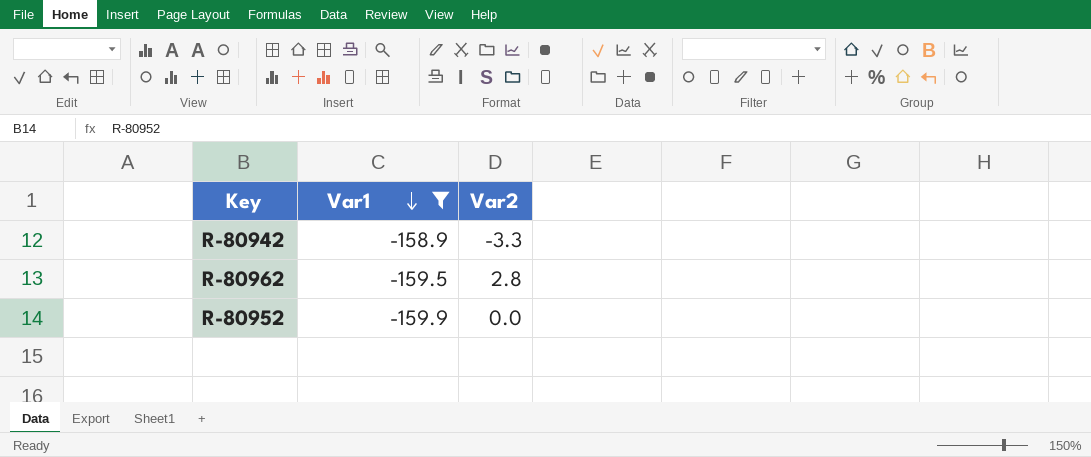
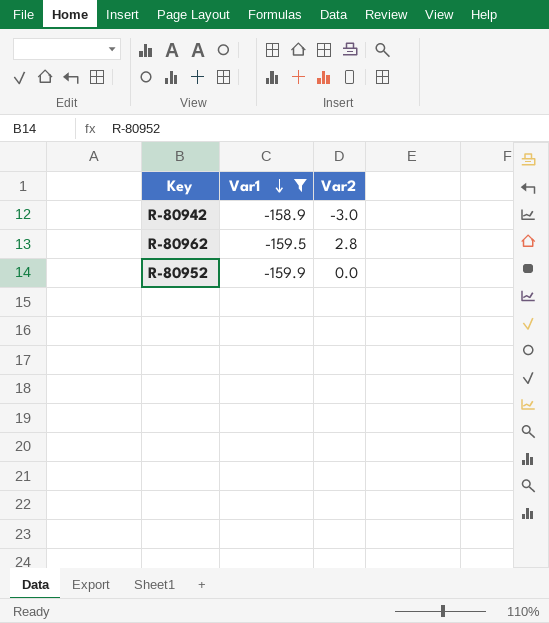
R-80942 | Var2: -3.3 -> -3.0

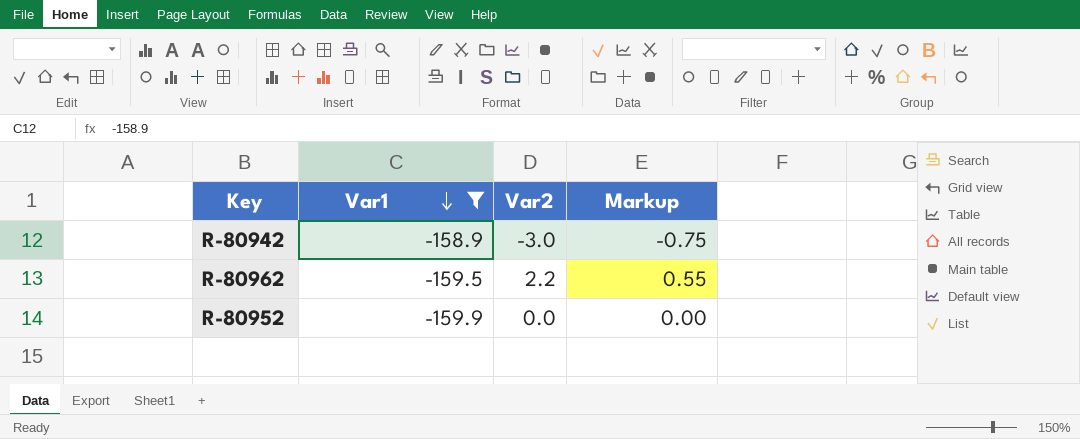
column Markup | formula: none -> [Var2] * 0.25
R-80962 | Var2: 2.8 -> 2.2

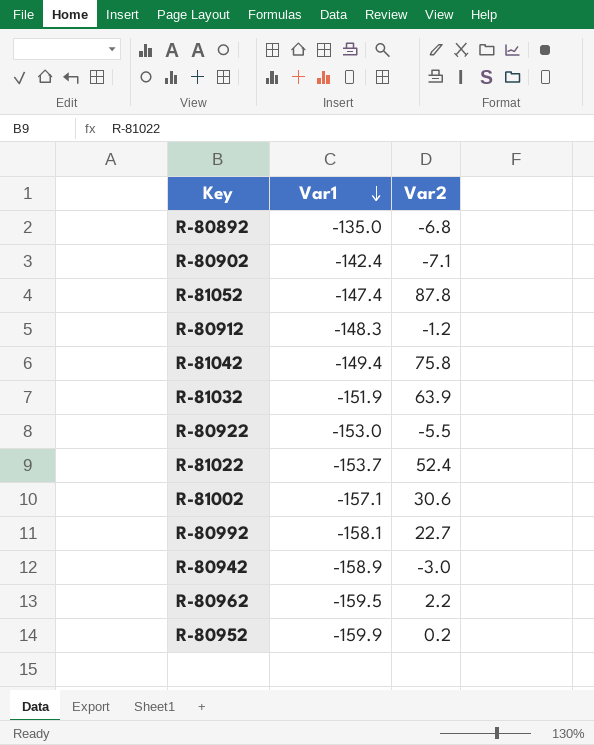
filter: Var1 <= -158.9 -> none
column Markup | formula: [Var2] * 0.25 -> none
R-80952 | Var2: 0.0 -> 0.2

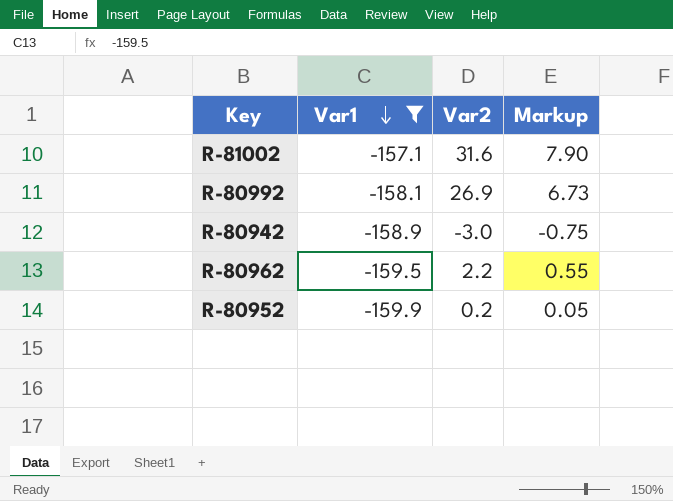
filter: none -> Var1 <= -157.1
column Markup | formula: none -> [Var2] * 0.25
R-81002 | Var2: 30.6 -> 31.6
R-80992 | Var2: 22.7 -> 26.9

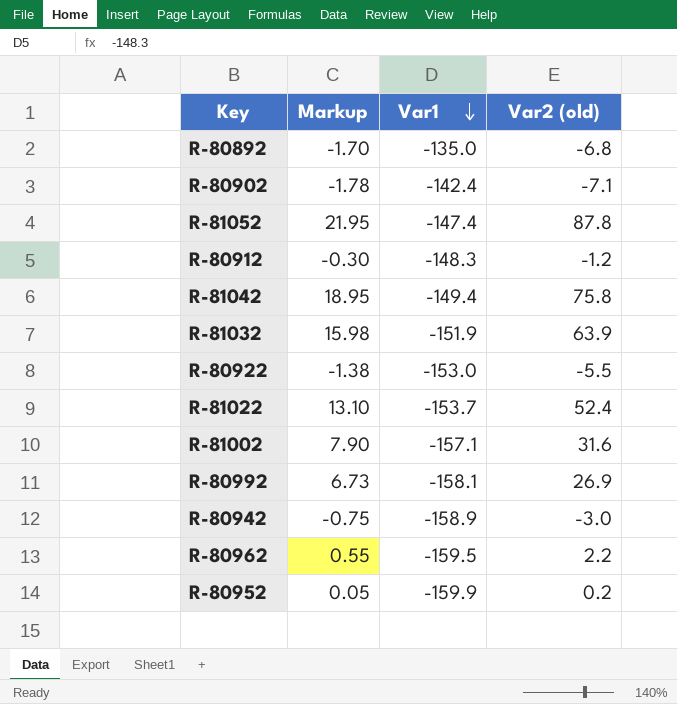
filter: Var1 <= -157.1 -> none
column Markup | position: 4 -> 2
column name: Var2 -> Var2 (old)

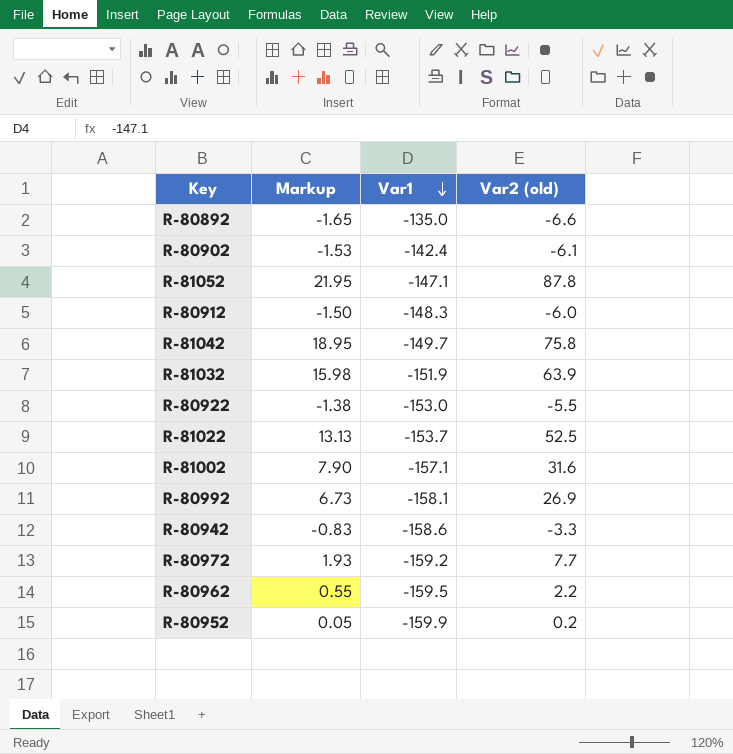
R-80892 | Markup: -1.70 -> -1.65
R-80892 | Var2 (old): -6.8 -> -6.6
R-80902 | Markup: -1.78 -> -1.53
R-80902 | Var2 (old): -7.1 -> -6.1
R-81052 | Var1: -147.4 -> -147.1
R-80912 | Markup: -0.30 -> -1.50
R-80912 | Var2 (old): -1.2 -> -6.0
R-81042 | Var1: -149.4 -> -149.7
R-81022 | Markup: 13.10 -> 13.13
R-81022 | Var2 (old): 52.4 -> 52.5
R-80942 | Markup: -0.75 -> -0.83
R-80942 | Var1: -158.9 -> -158.6
R-80942 | Var2 (old): -3.0 -> -3.3
row R-80972: none -> 1.93 | -159.2 | 7.7

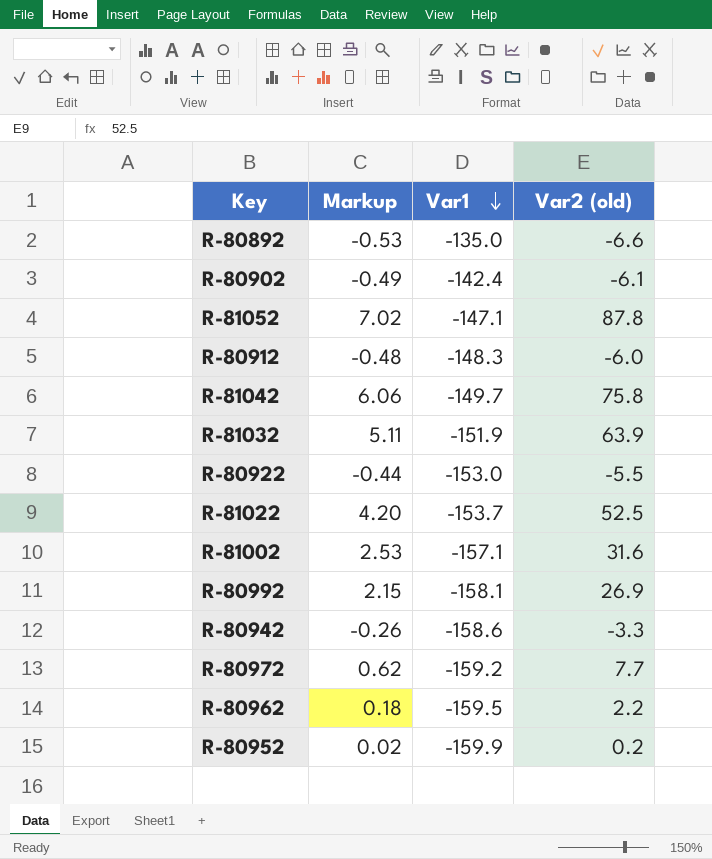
column Markup | formula: [Var2 (old)] * 0.25 -> [Var2 (old)] * 0.08

